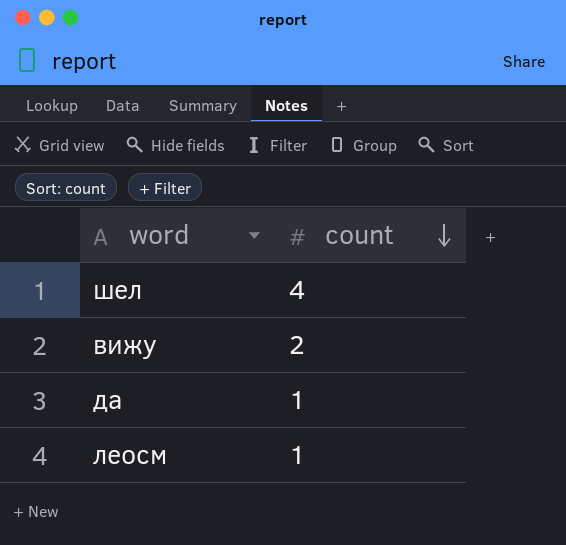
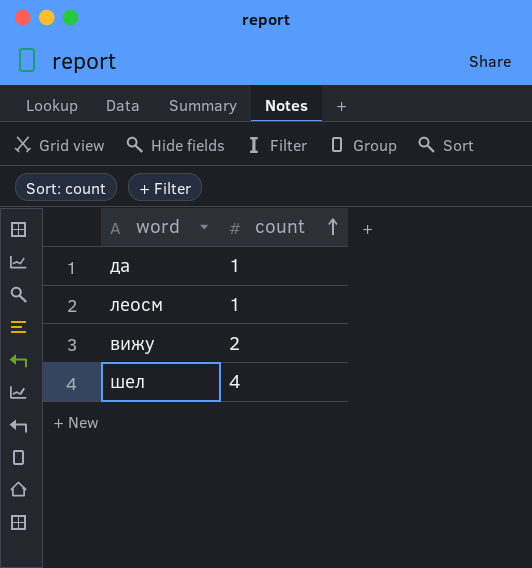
row order: count descending -> count ascending

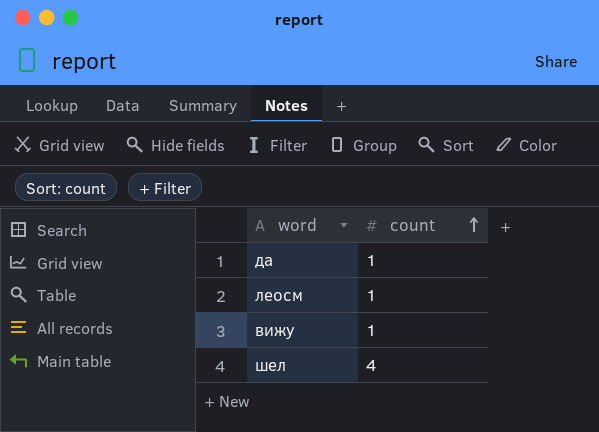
вижу | count: 2 -> 1

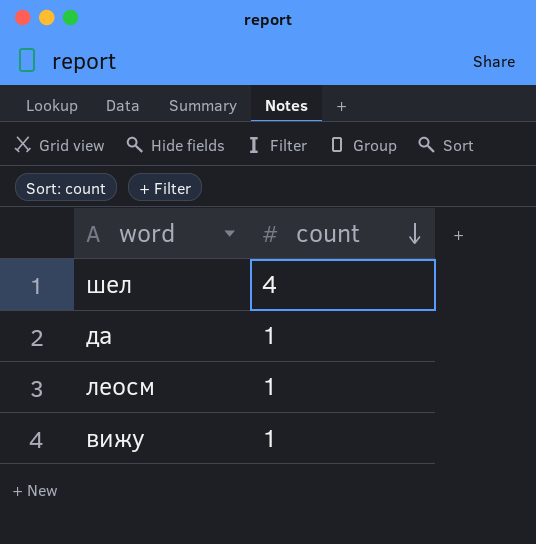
row order: count ascending -> count descending

